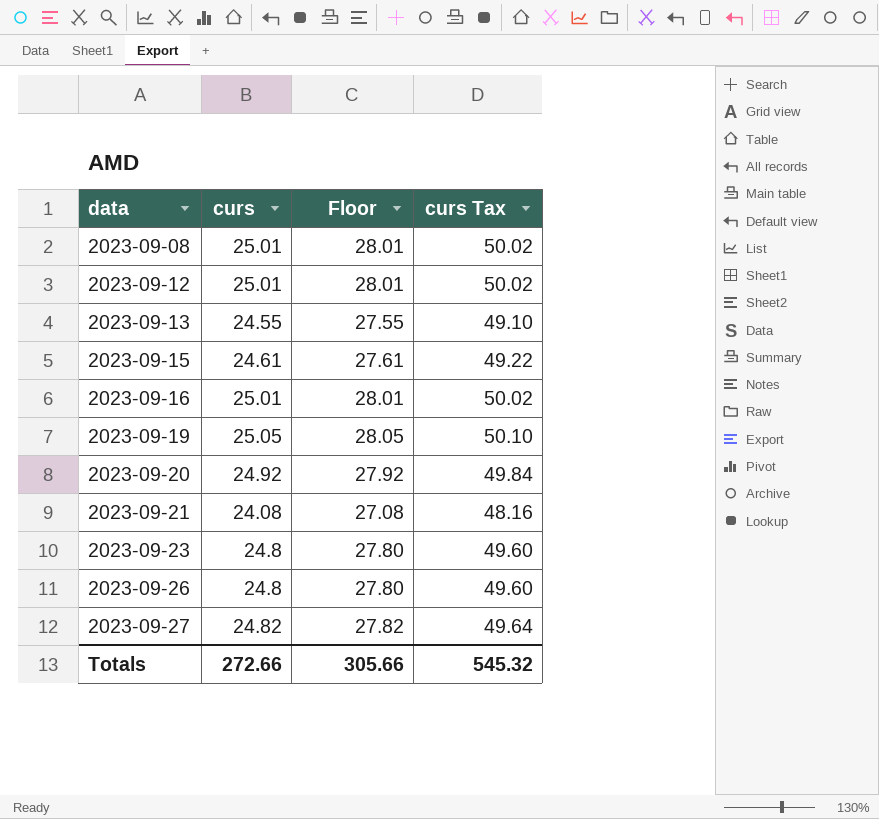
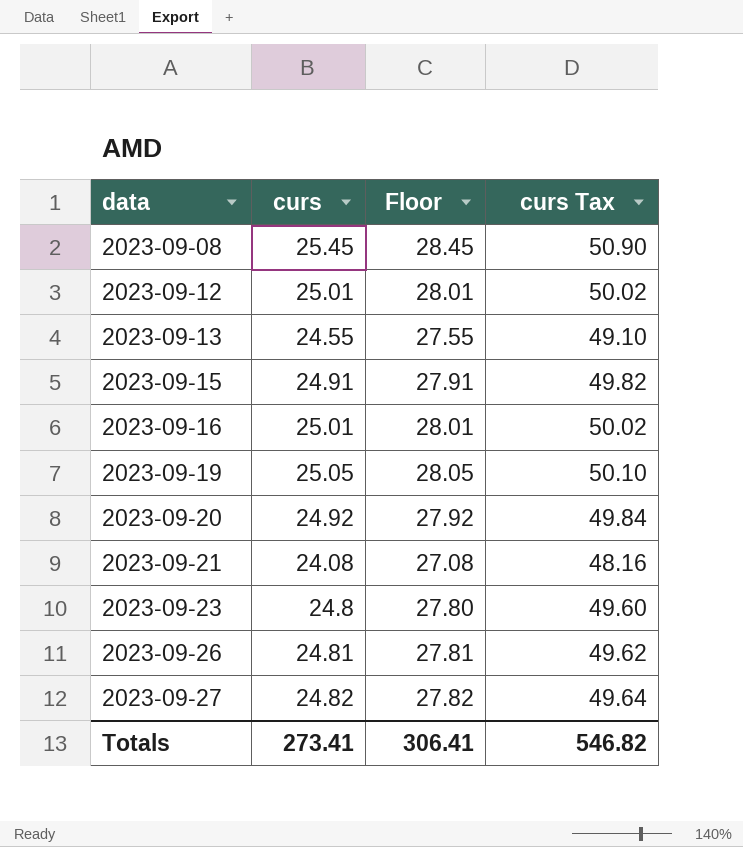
2023-09-08 | curs: 25.01 -> 25.45
2023-09-08 | Floor: 28.01 -> 28.45
2023-09-08 | curs Tax: 50.02 -> 50.90
2023-09-15 | curs: 24.61 -> 24.91
2023-09-15 | Floor: 27.61 -> 27.91
2023-09-15 | curs Tax: 49.22 -> 49.82
2023-09-26 | curs: 24.8 -> 24.81
2023-09-26 | Floor: 27.80 -> 27.81
2023-09-26 | curs Tax: 49.60 -> 49.62
Totals | curs: 272.66 -> 273.41
Totals | Floor: 305.66 -> 306.41
Totals | curs Tax: 545.32 -> 546.82

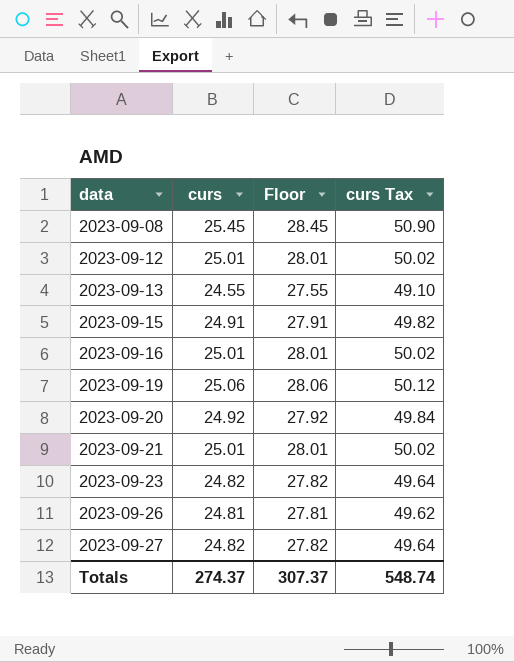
2023-09-19 | curs: 25.05 -> 25.06
2023-09-19 | Floor: 28.05 -> 28.06
2023-09-19 | curs Tax: 50.10 -> 50.12
2023-09-21 | curs: 24.08 -> 25.01
2023-09-21 | Floor: 27.08 -> 28.01
2023-09-21 | curs Tax: 48.16 -> 50.02
2023-09-23 | curs: 24.8 -> 24.82
2023-09-23 | Floor: 27.80 -> 27.82
2023-09-23 | curs Tax: 49.60 -> 49.64
Totals | curs: 273.41 -> 274.37
Totals | Floor: 306.41 -> 307.37
Totals | curs Tax: 546.82 -> 548.74

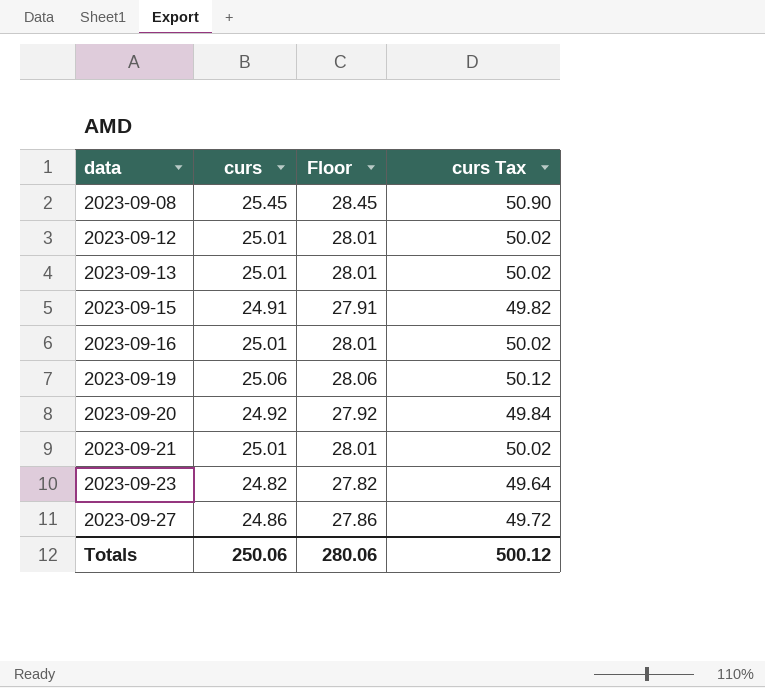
row 2023-09-26: 24.81 | 27.81 | 49.62 -> none
2023-09-13 | curs: 24.55 -> 25.01
2023-09-13 | Floor: 27.55 -> 28.01
2023-09-13 | curs Tax: 49.10 -> 50.02
2023-09-27 | curs: 24.82 -> 24.86
2023-09-27 | Floor: 27.82 -> 27.86
2023-09-27 | curs Tax: 49.64 -> 49.72
Totals | curs: 274.37 -> 250.06
Totals | Floor: 307.37 -> 280.06
Totals | curs Tax: 548.74 -> 500.12

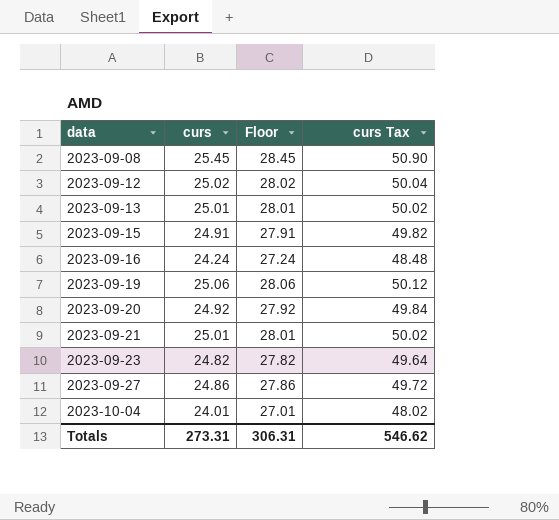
2023-09-12 | curs: 25.01 -> 25.02
2023-09-12 | Floor: 28.01 -> 28.02
2023-09-12 | curs Tax: 50.02 -> 50.04
2023-09-16 | curs: 25.01 -> 24.24
2023-09-16 | Floor: 28.01 -> 27.24
2023-09-16 | curs Tax: 50.02 -> 48.48
row 2023-10-04: none -> 24.01 | 27.01 | 48.02
Totals | curs: 250.06 -> 273.31
Totals | Floor: 280.06 -> 306.31
Totals | curs Tax: 500.12 -> 546.62

